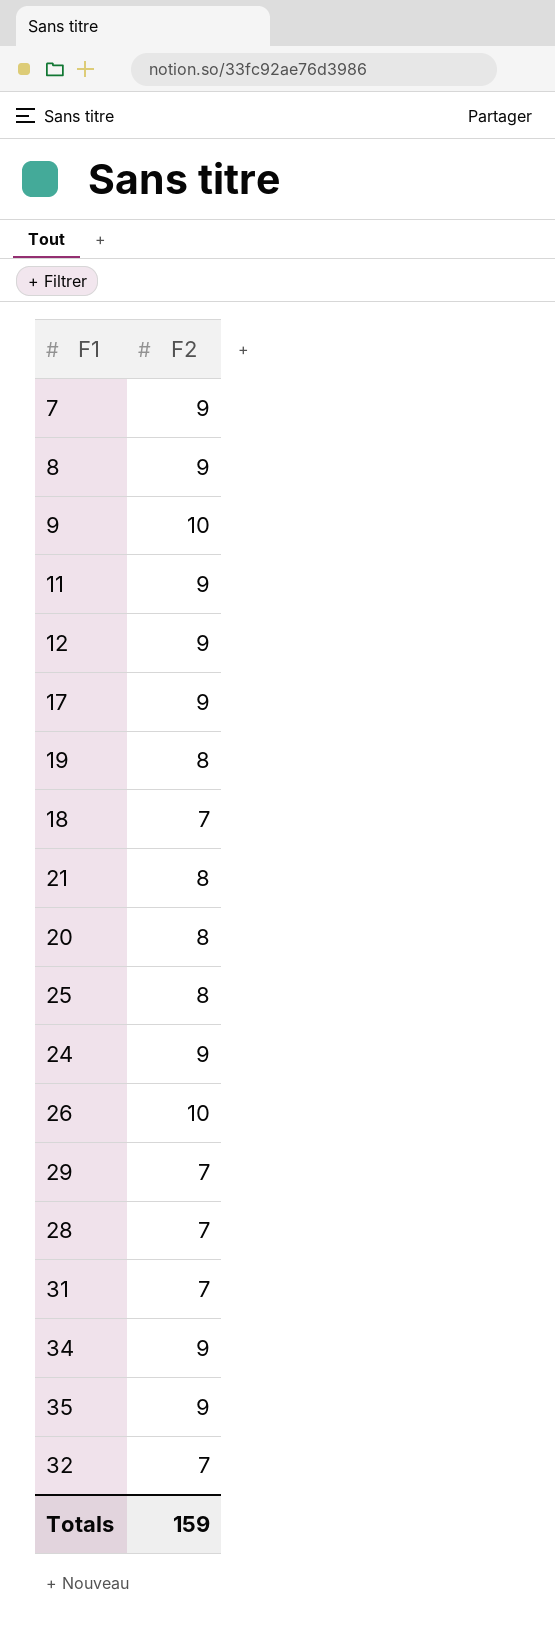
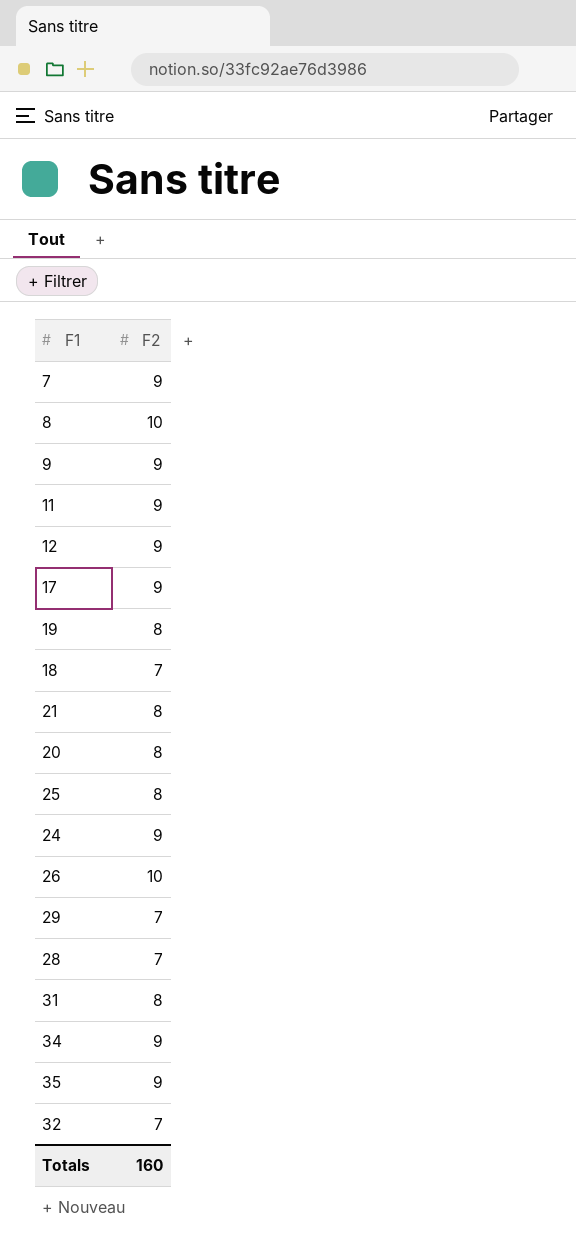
8 | F2: 9 -> 10
9 | F2: 10 -> 9
31 | F2: 7 -> 8
Totals | F2: 159 -> 160

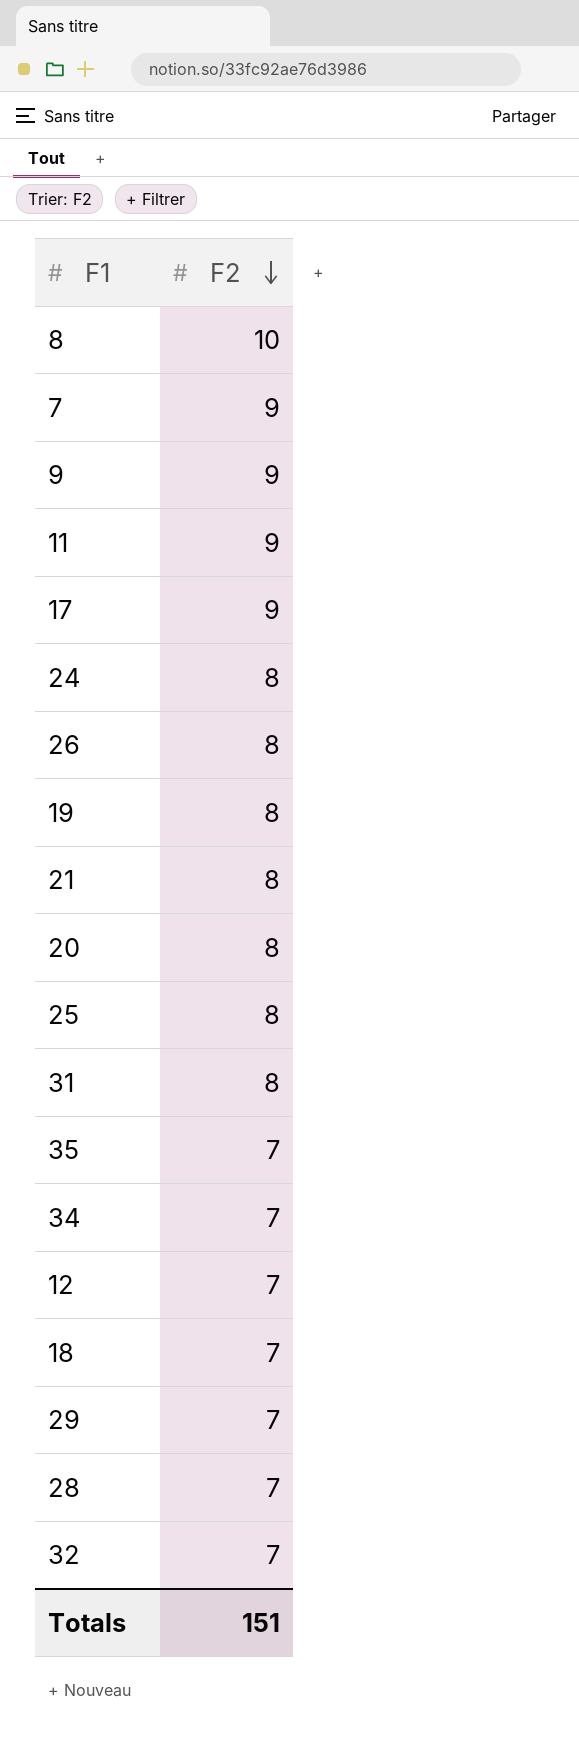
row order: none -> F2 descending
24 | F2: 9 -> 8
26 | F2: 10 -> 8
35 | F2: 9 -> 7
34 | F2: 9 -> 7
12 | F2: 9 -> 7
Totals | F2: 160 -> 151

